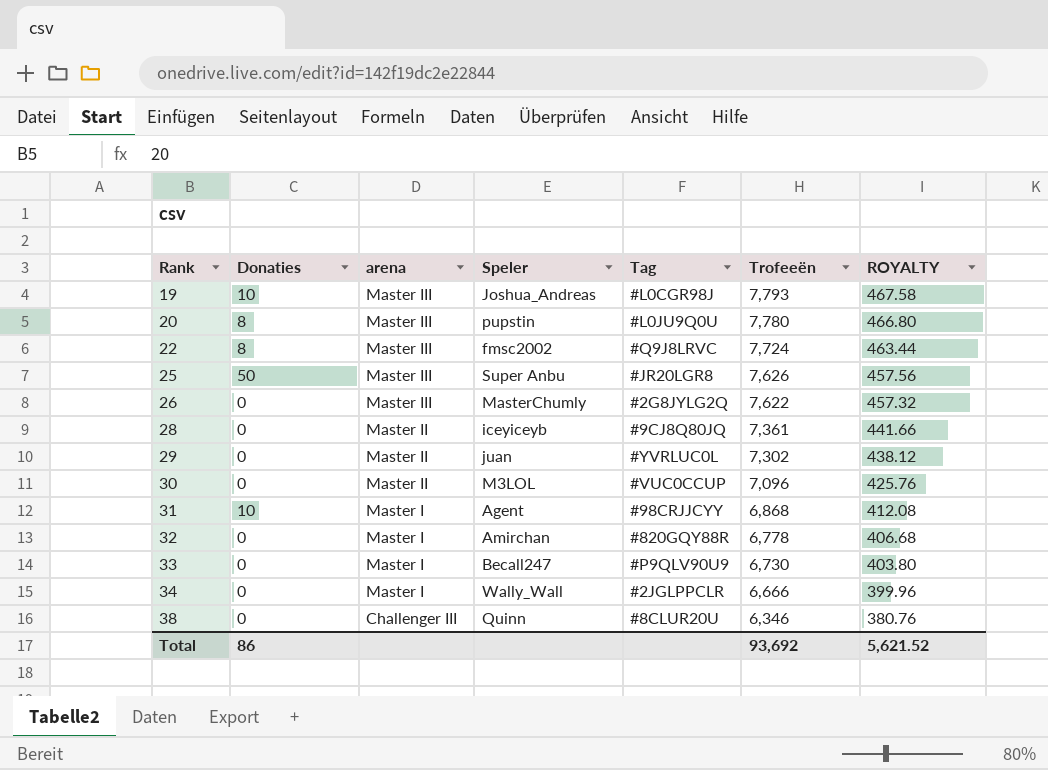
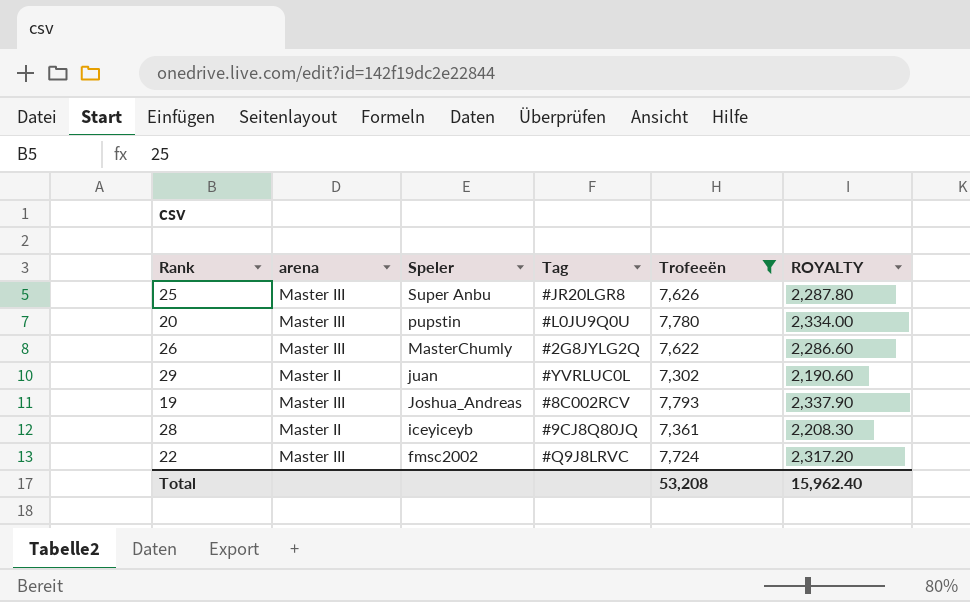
filter: none -> Trofeeën >= 7,302
row order: Rank ascending -> Speler descending
column Donaties | position: 2 -> none
column ROYALTY | formula: [Trofeeën] * 0.06 -> [Trofeeën] * 0.3
19 | Tag: #L0CGR98J -> #8C002RCV
Total | Trofeeën: 93,692 -> 53,208
Total | ROYALTY: 5,621.52 -> 15,962.40

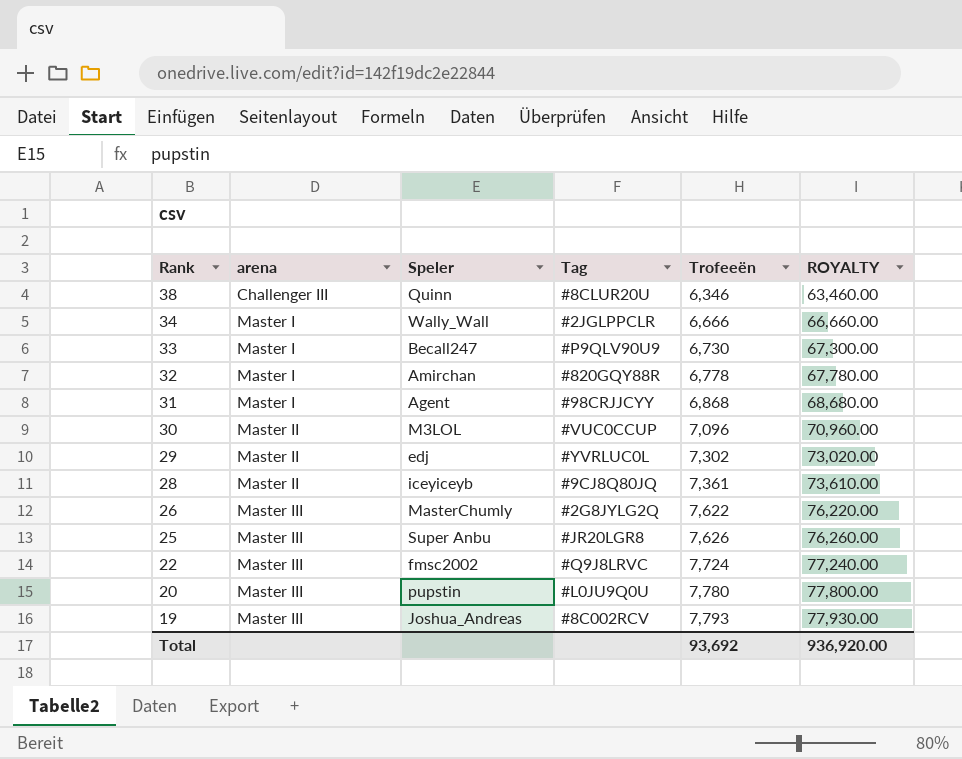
filter: Trofeeën >= 7,302 -> none
row order: Speler descending -> Rank descending
column ROYALTY | formula: [Trofeeën] * 0.3 -> [Trofeeën] * 10
29 | Speler: juan -> edj
Total | Trofeeën: 53,208 -> 93,692
Total | ROYALTY: 15,962.40 -> 936,920.00

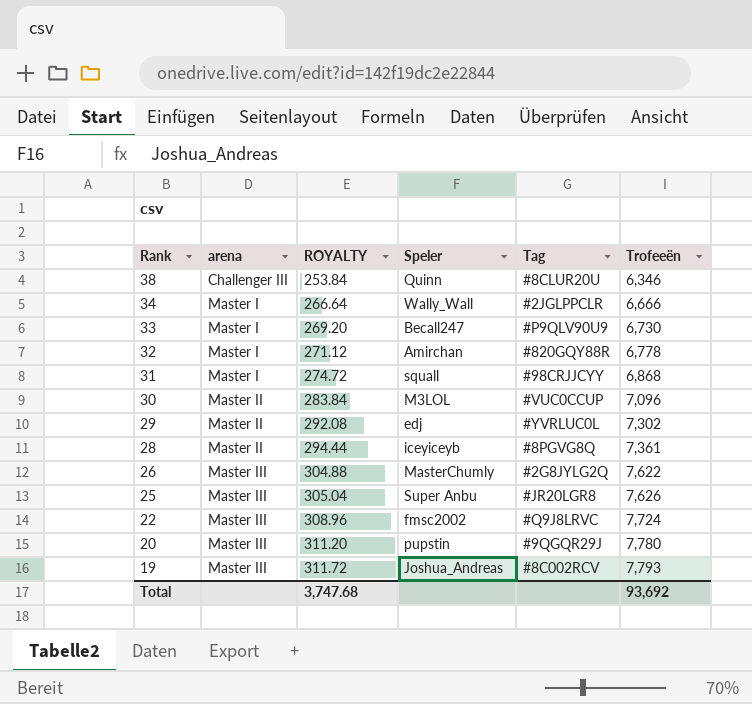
column ROYALTY | formula: [Trofeeën] * 10 -> [Trofeeën] * 0.04
column ROYALTY | position: 6 -> 3
31 | Speler: Agent -> squall
28 | Tag: #9CJ8Q80JQ -> #8PGVG8Q
20 | Tag: #L0JU9Q0U -> #9QGQR29J
Total | ROYALTY: 936,920.00 -> 3,747.68

